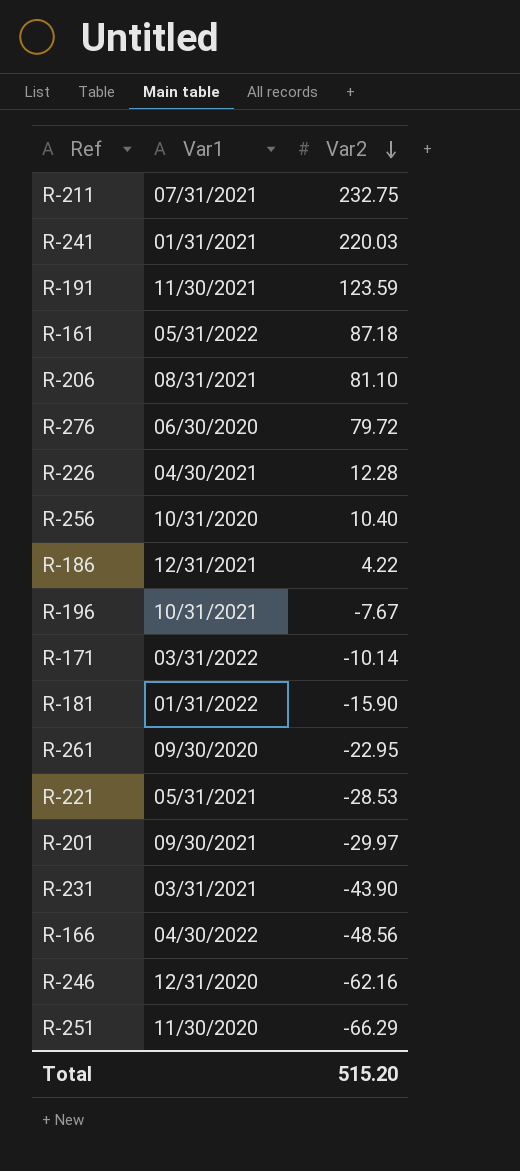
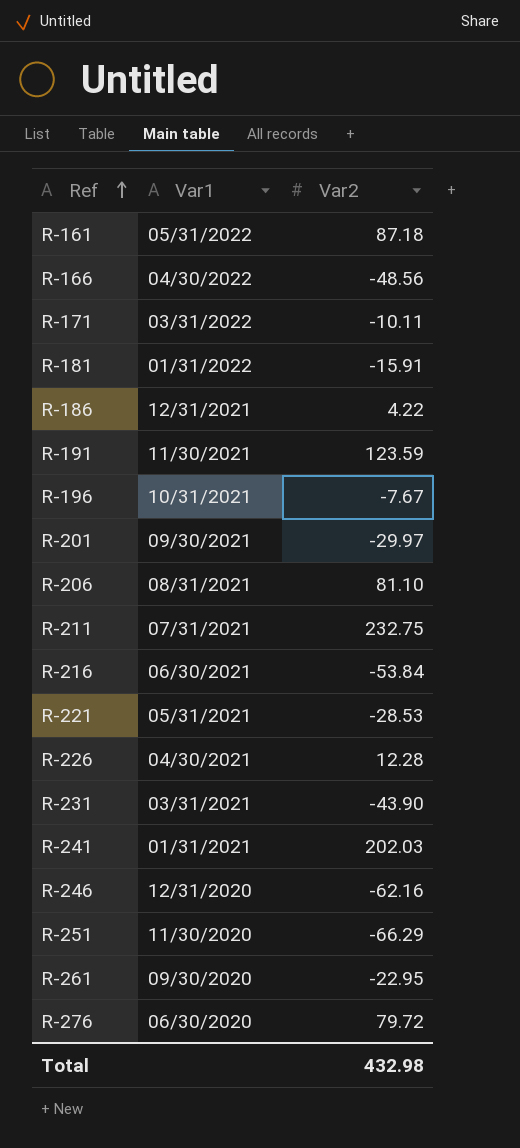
row order: Var2 descending -> Ref ascending
row R-256: 10/31/2020 | 10.40 -> none
R-171 | Var2: -10.14 -> -10.11
R-181 | Var2: -15.90 -> -15.91
row R-216: none -> 06/30/2021 | -53.84
R-241 | Var2: 220.03 -> 202.03
Total | Var2: 515.20 -> 432.98

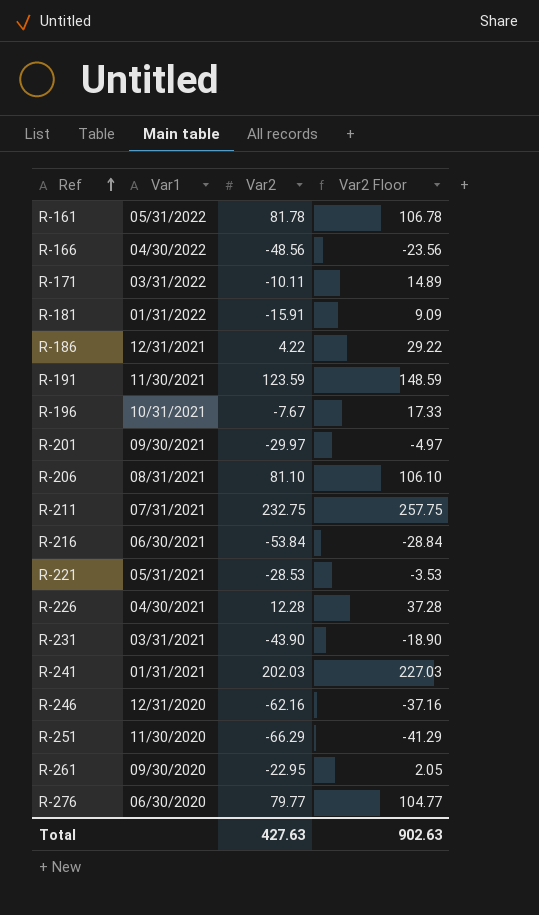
column Var2 Floor | formula: none -> [Var2] + 25
R-161 | Var2: 87.18 -> 81.78
R-276 | Var2: 79.72 -> 79.77
Total | Var2: 432.98 -> 427.63

